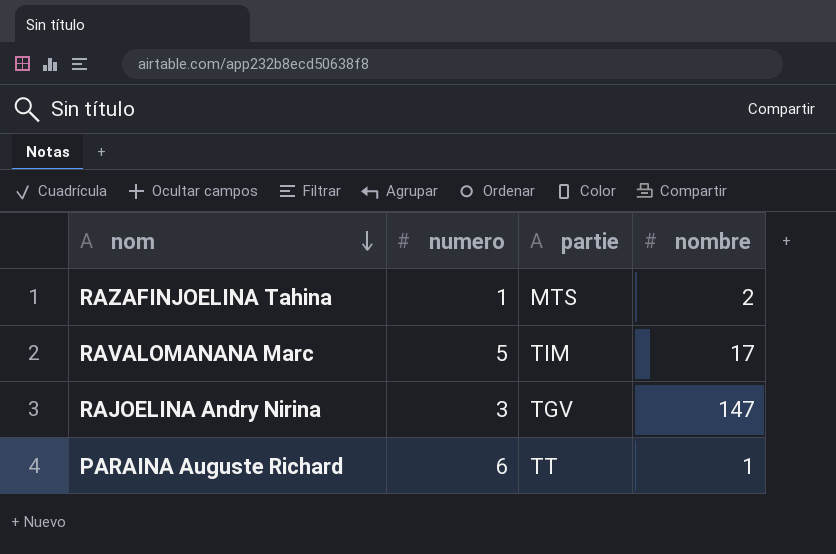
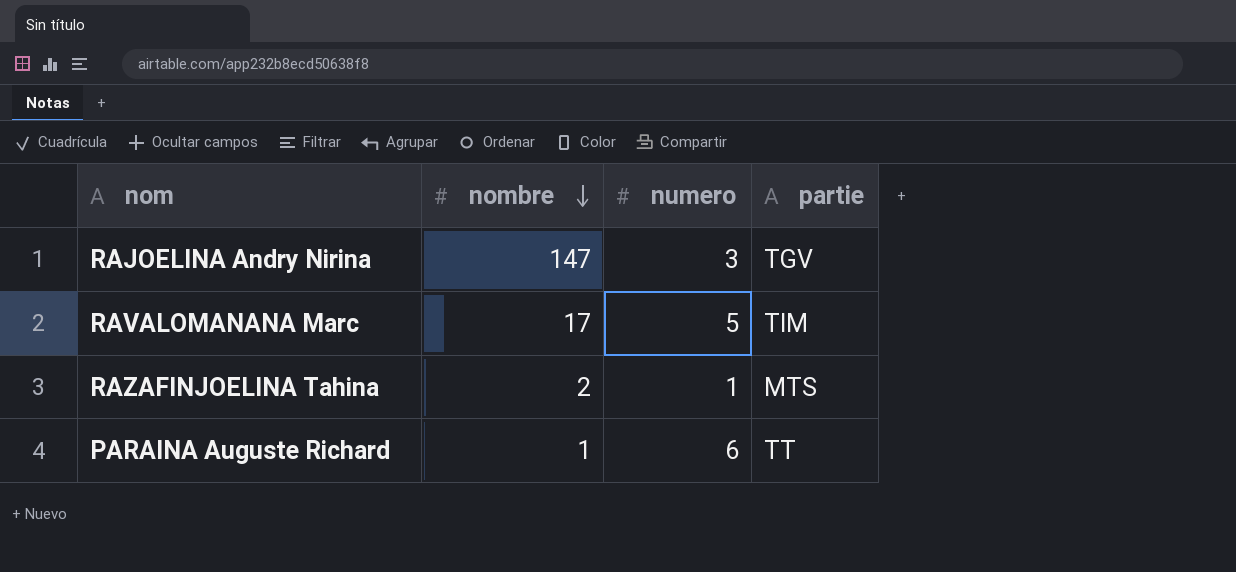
row order: nom descending -> nombre descending
column nombre | position: 4 -> 2

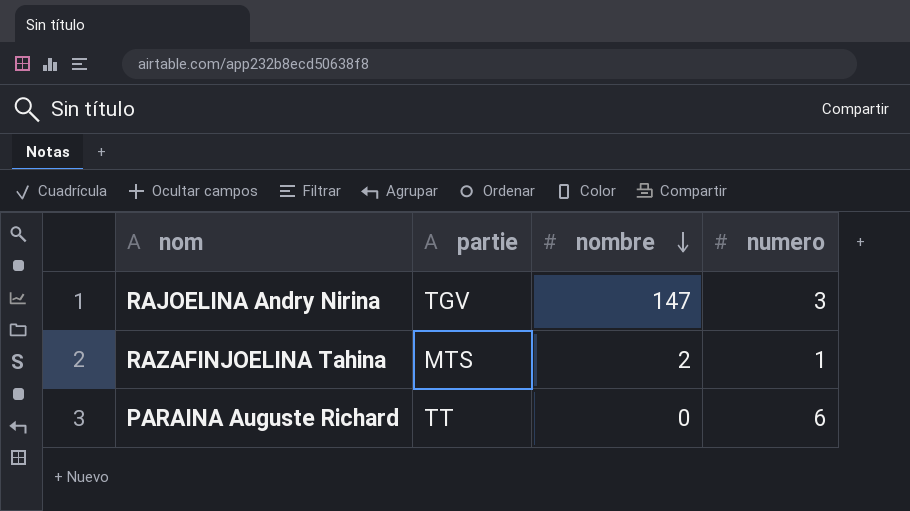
column partie | position: 4 -> 2
row RAVALOMANANA Marc: 17 | 5 | TIM -> none
PARAINA Auguste Richard | nombre: 1 -> 0

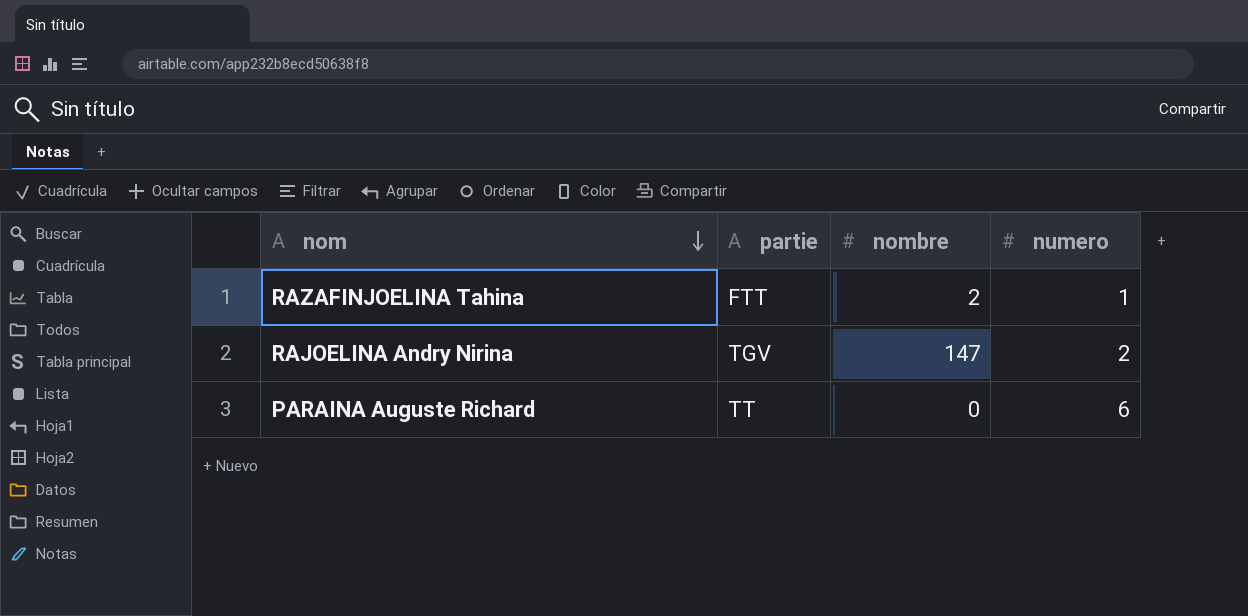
row order: nombre descending -> nom descending
RAZAFINJOELINA Tahina | partie: MTS -> FTT
RAJOELINA Andry Nirina | numero: 3 -> 2

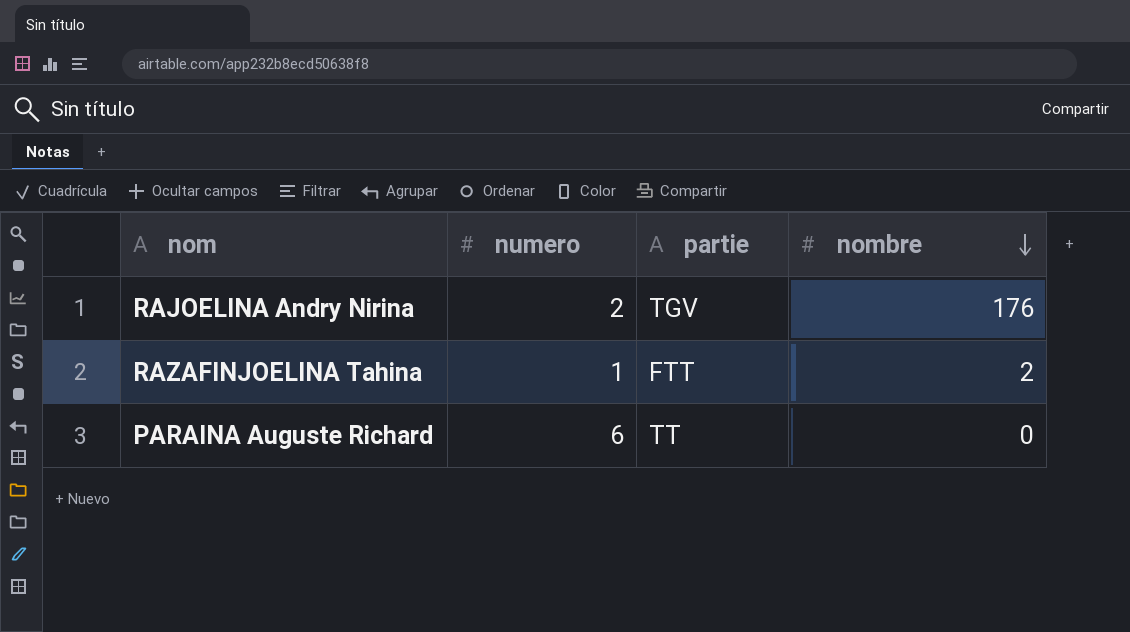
row order: nom descending -> nombre descending
column numero | position: 4 -> 2
RAJOELINA Andry Nirina | nombre: 147 -> 176

